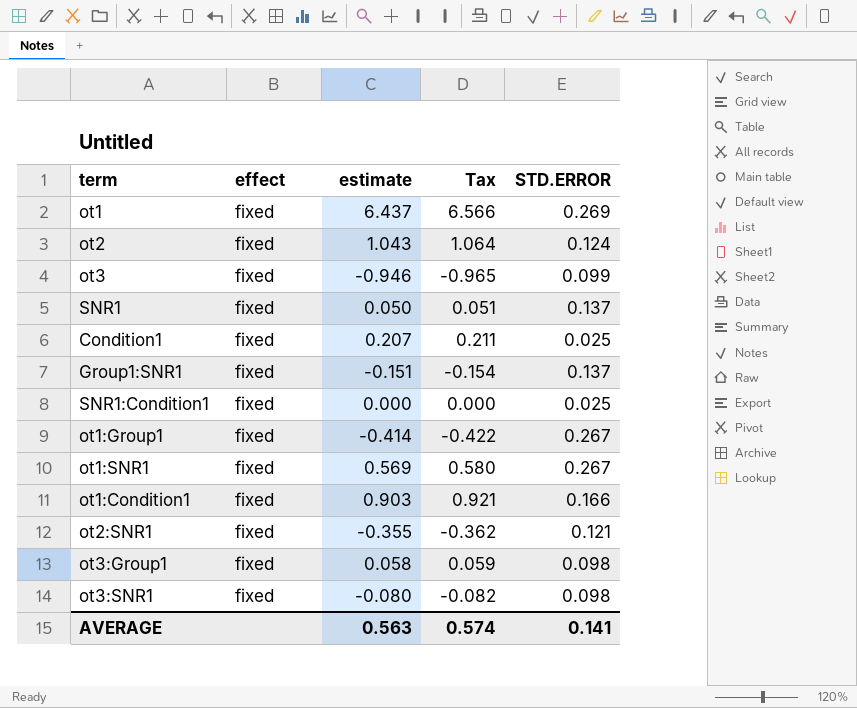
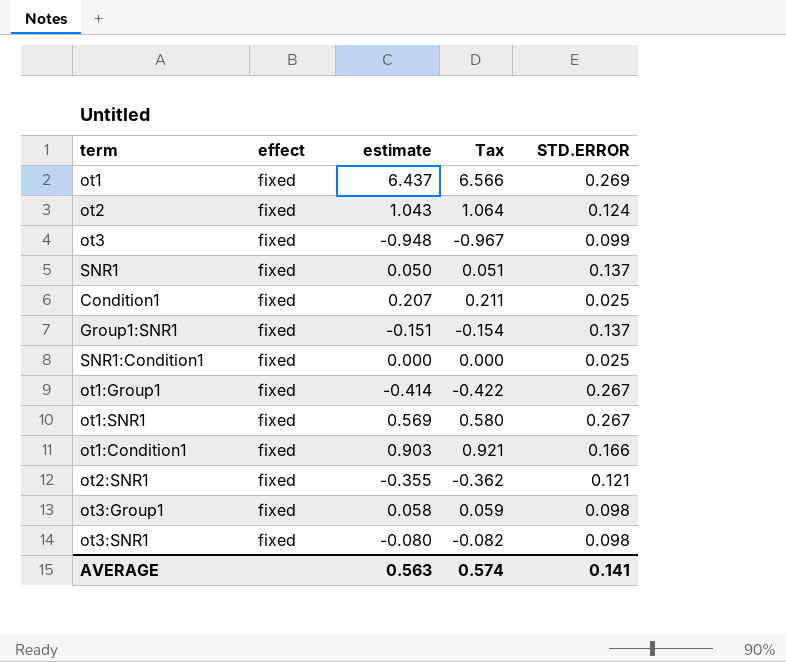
ot3 | estimate: -0.946 -> -0.948
ot3 | Tax: -0.965 -> -0.967

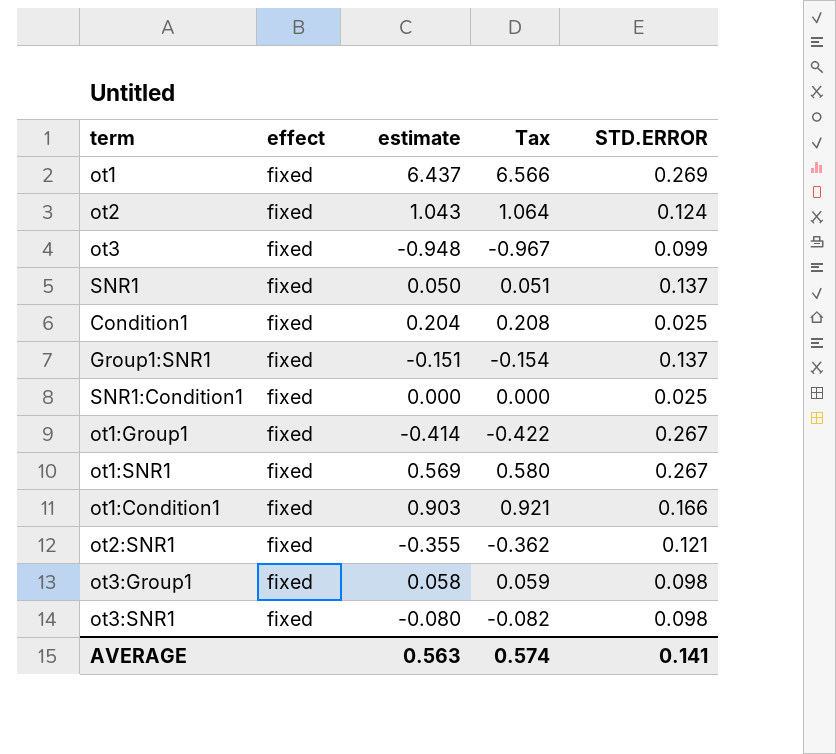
Condition1 | estimate: 0.207 -> 0.204
Condition1 | Tax: 0.211 -> 0.208

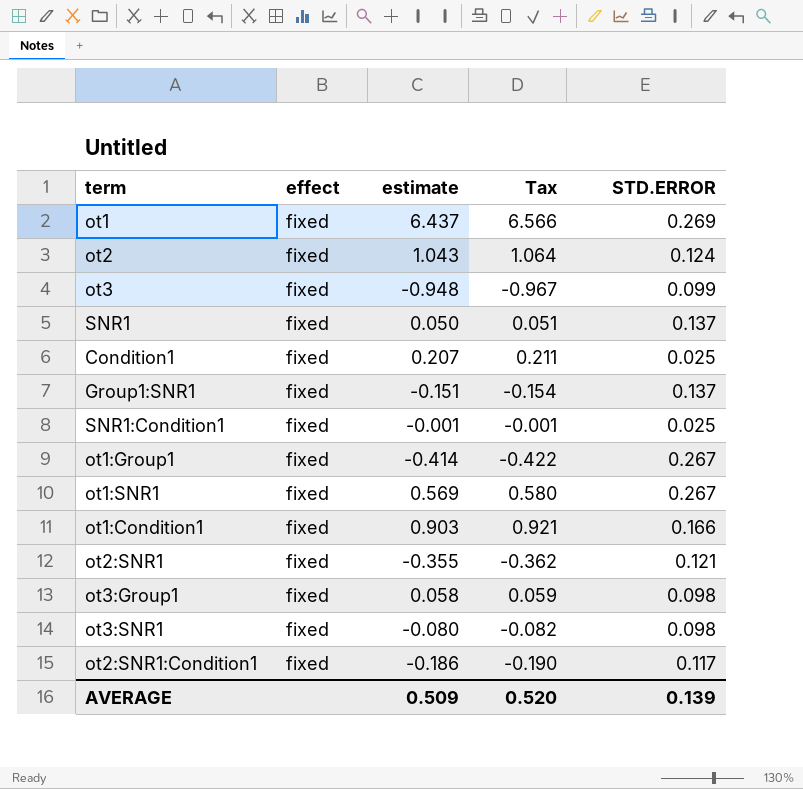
Condition1 | estimate: 0.204 -> 0.207
Condition1 | Tax: 0.208 -> 0.211
SNR1:Condition1 | estimate: 0.000 -> -0.001
SNR1:Condition1 | Tax: 0.000 -> -0.001
row ot2:SNR1:Condition1: none -> fixed | -0.186 | -0.190 | 0.117
AVERAGE | estimate: 0.563 -> 0.509
AVERAGE | Tax: 0.574 -> 0.520
AVERAGE | STD.ERROR: 0.141 -> 0.139

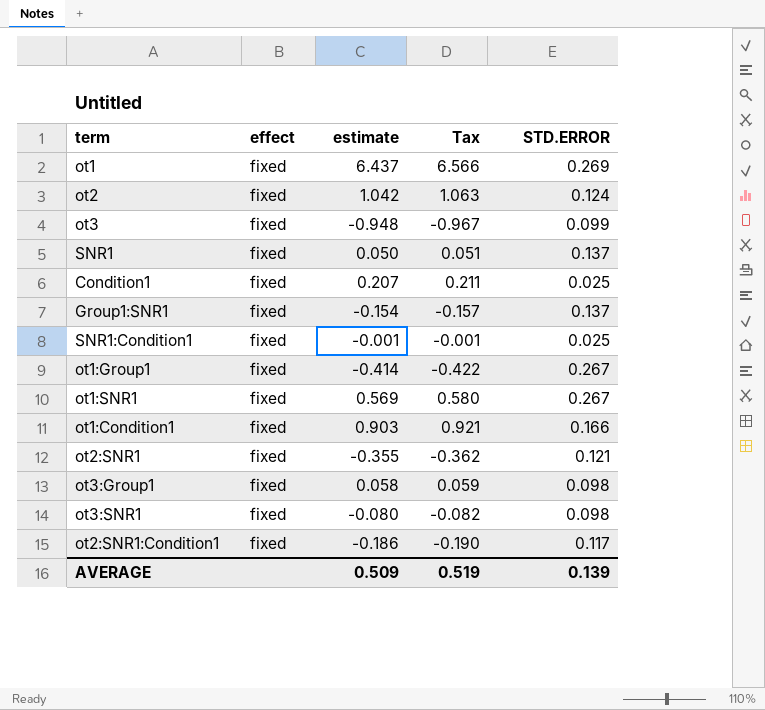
ot2 | estimate: 1.043 -> 1.042
ot2 | Tax: 1.064 -> 1.063
Group1:SNR1 | estimate: -0.151 -> -0.154
Group1:SNR1 | Tax: -0.154 -> -0.157
AVERAGE | Tax: 0.520 -> 0.519

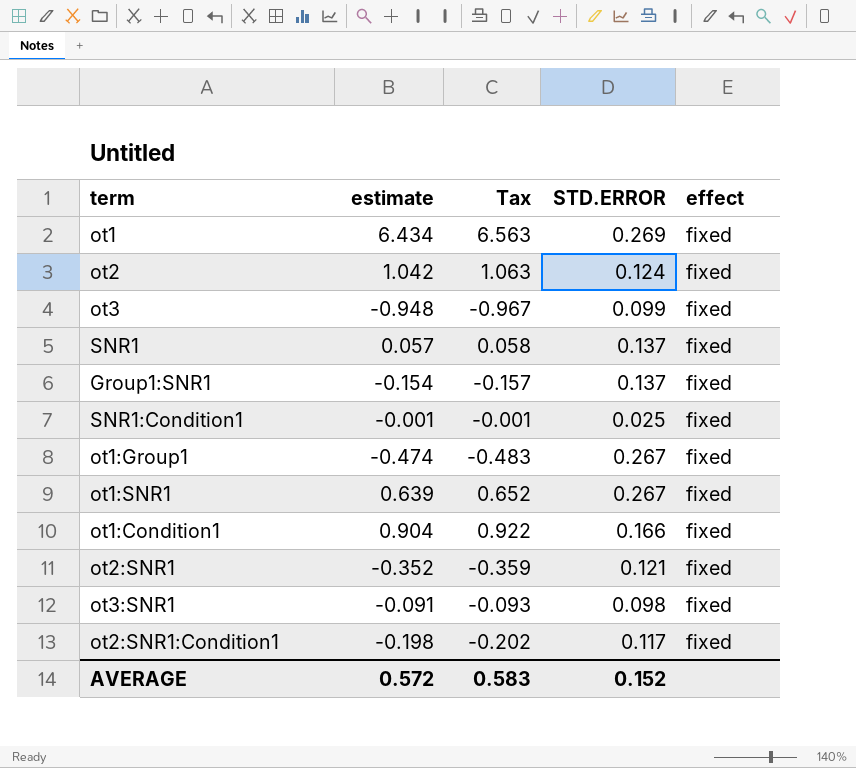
column effect | position: 2 -> 5
row Condition1: fixed | 0.207 | 0.211 | 0.025 -> none
row ot3:Group1: fixed | 0.058 | 0.059 | 0.098 -> none
ot1 | estimate: 6.437 -> 6.434
ot1 | Tax: 6.566 -> 6.563
SNR1 | estimate: 0.050 -> 0.057
SNR1 | Tax: 0.051 -> 0.058
ot1:Group1 | estimate: -0.414 -> -0.474
ot1:Group1 | Tax: -0.422 -> -0.483
ot1:SNR1 | estimate: 0.569 -> 0.639
ot1:SNR1 | Tax: 0.580 -> 0.652
ot1:Condition1 | estimate: 0.903 -> 0.904
ot1:Condition1 | Tax: 0.921 -> 0.922
ot2:SNR1 | estimate: -0.355 -> -0.352
ot2:SNR1 | Tax: -0.362 -> -0.359
ot3:SNR1 | estimate: -0.080 -> -0.091
ot3:SNR1 | Tax: -0.082 -> -0.093
ot2:SNR1:Condition1 | estimate: -0.186 -> -0.198
ot2:SNR1:Condition1 | Tax: -0.190 -> -0.202
AVERAGE | estimate: 0.509 -> 0.572
AVERAGE | Tax: 0.519 -> 0.583
AVERAGE | STD.ERROR: 0.139 -> 0.152

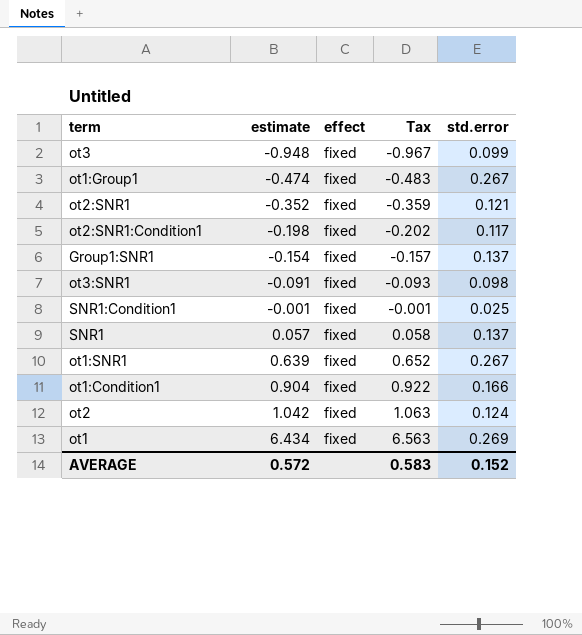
row order: none -> estimate ascending
column effect | position: 5 -> 3
column name: STD.ERROR -> std.error

